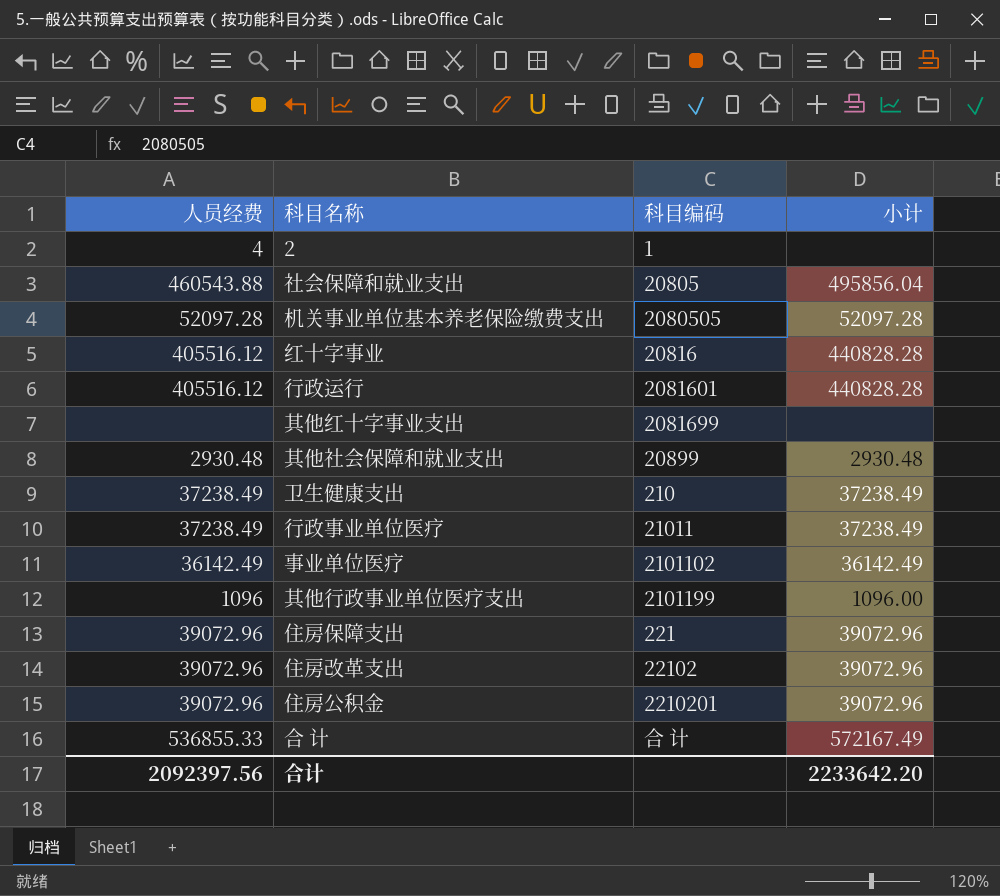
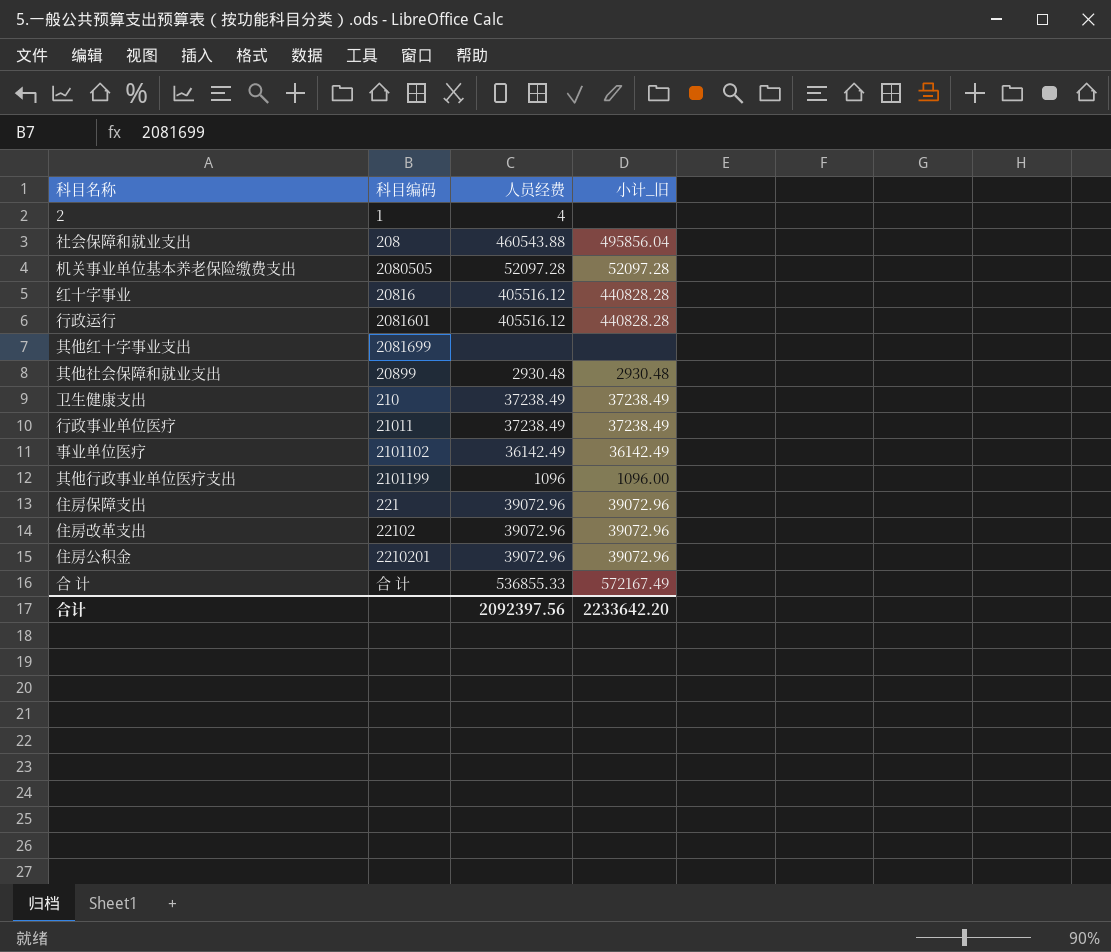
column 人员经费 | position: 1 -> 3
column name: 小计 -> 小计_旧
社会保障和就业支出 | 科目编码: 20805 -> 208

